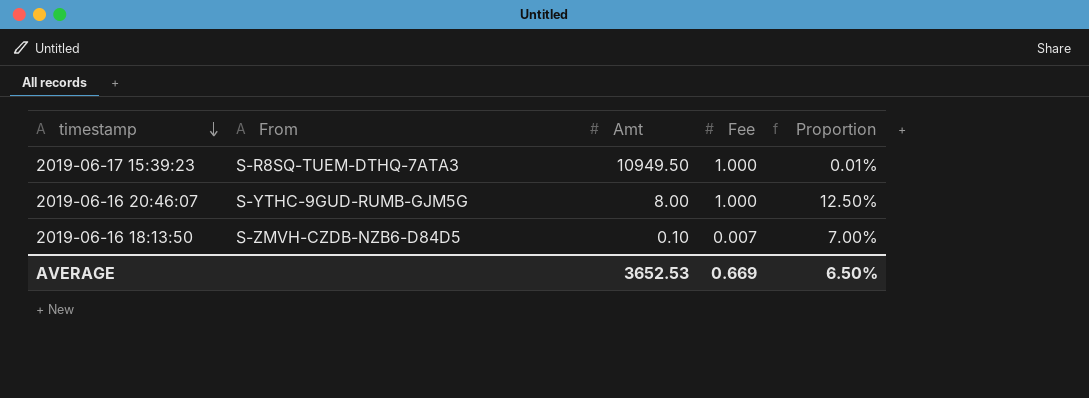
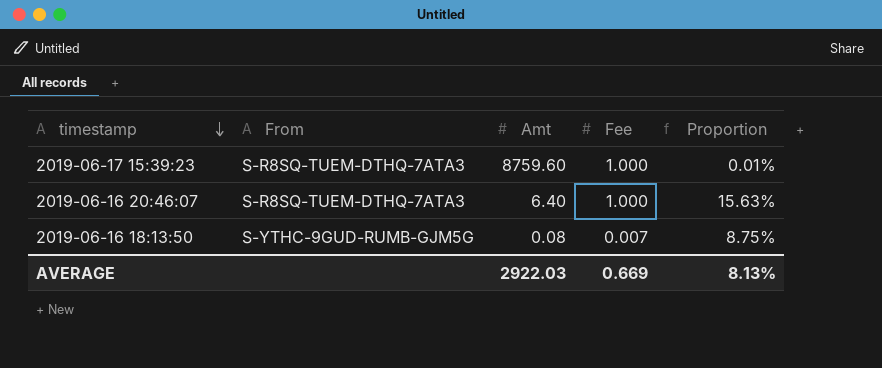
2019-06-17 15:39:23 | Amt: 10949.50 -> 8759.60
2019-06-16 20:46:07 | From: S-YTHC-9GUD-RUMB-GJM5G -> S-R8SQ-TUEM-DTHQ-7ATA3
2019-06-16 20:46:07 | Amt: 8.00 -> 6.40
2019-06-16 20:46:07 | Proportion: 12.50% -> 15.63%
2019-06-16 18:13:50 | From: S-ZMVH-CZDB-NZB6-D84D5 -> S-YTHC-9GUD-RUMB-GJM5G
2019-06-16 18:13:50 | Amt: 0.10 -> 0.08
2019-06-16 18:13:50 | Proportion: 7.00% -> 8.75%
AVERAGE | Amt: 3652.53 -> 2922.03
AVERAGE | Proportion: 6.50% -> 8.13%

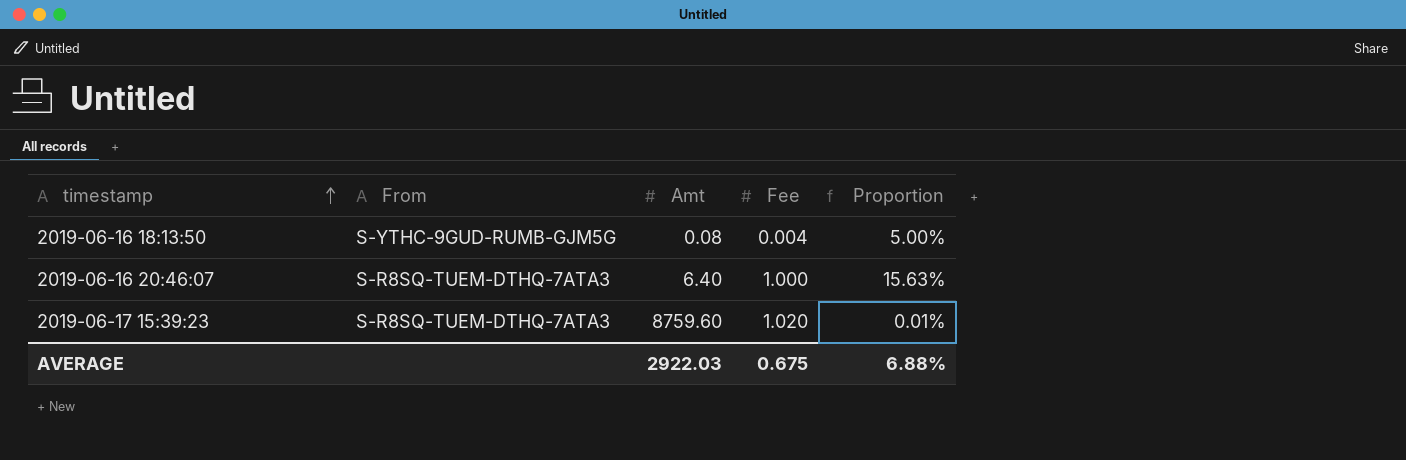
row order: timestamp descending -> timestamp ascending
2019-06-16 18:13:50 | Fee: 0.007 -> 0.004
2019-06-16 18:13:50 | Proportion: 8.75% -> 5.00%
2019-06-17 15:39:23 | Fee: 1.000 -> 1.020
AVERAGE | Fee: 0.669 -> 0.675
AVERAGE | Proportion: 8.13% -> 6.88%

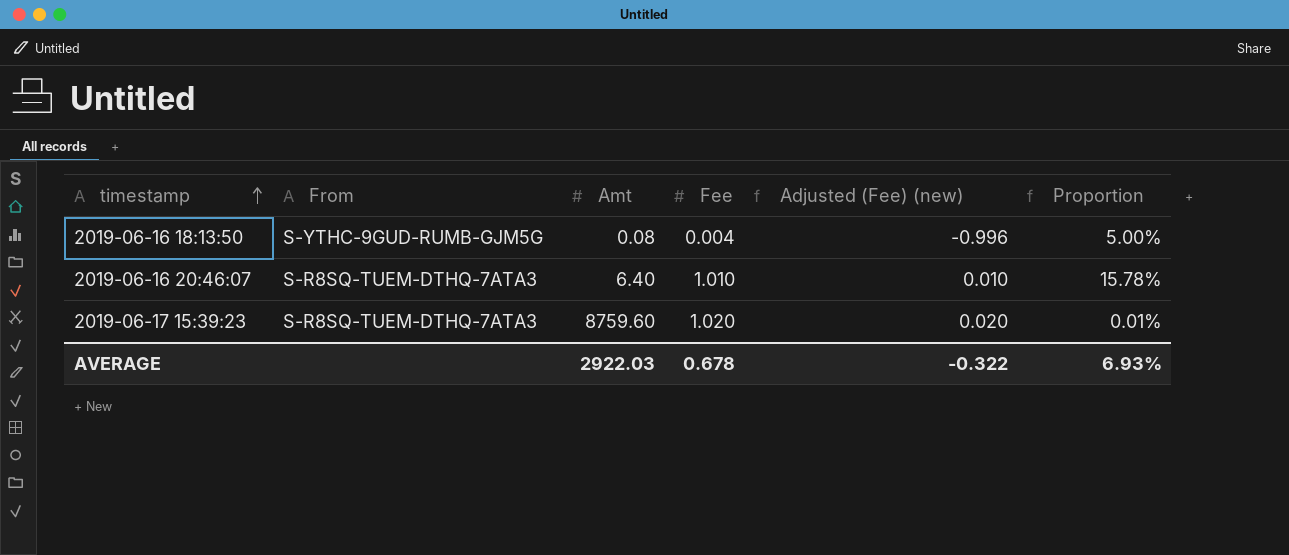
column Adjusted (Fee) (new) | formula: none -> [Fee] - 1
2019-06-16 20:46:07 | Fee: 1.000 -> 1.010
2019-06-16 20:46:07 | Proportion: 15.63% -> 15.78%
AVERAGE | Fee: 0.675 -> 0.678
AVERAGE | Proportion: 6.88% -> 6.93%

